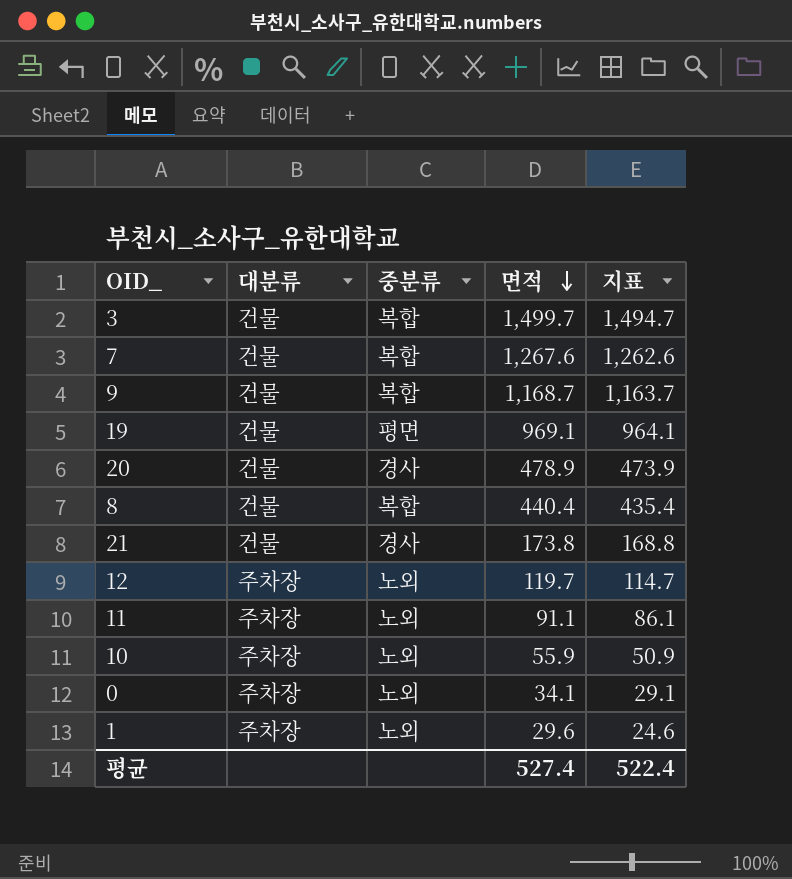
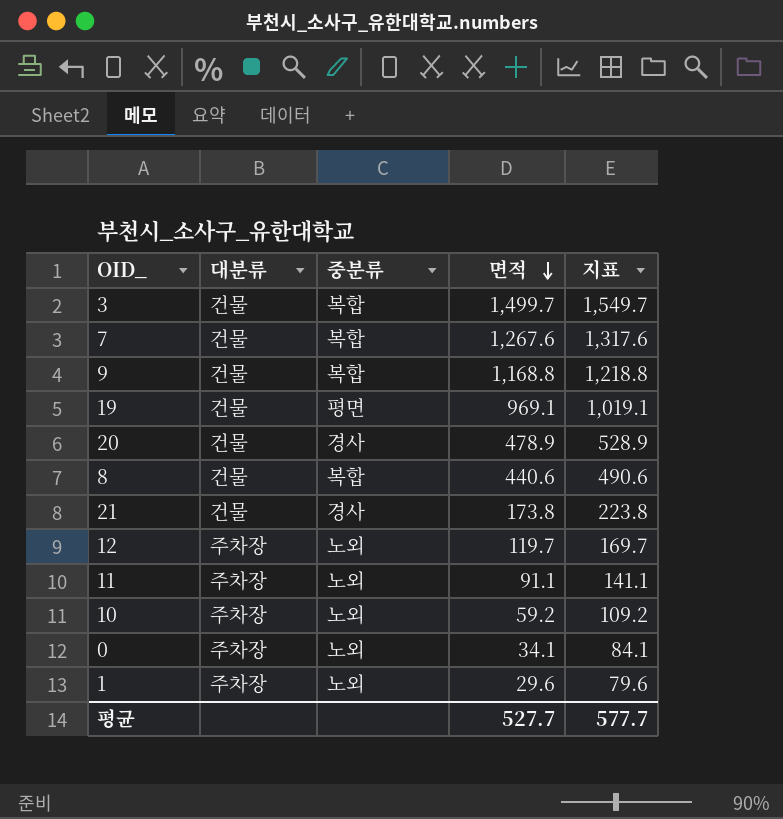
column 지표 | formula: [면적] - 5 -> [면적] + 50
9 | 면적: 1,168.7 -> 1,168.8
8 | 면적: 440.4 -> 440.6
10 | 면적: 55.9 -> 59.2
평균 | 면적: 527.4 -> 527.7
평균 | 지표: 522.4 -> 577.7

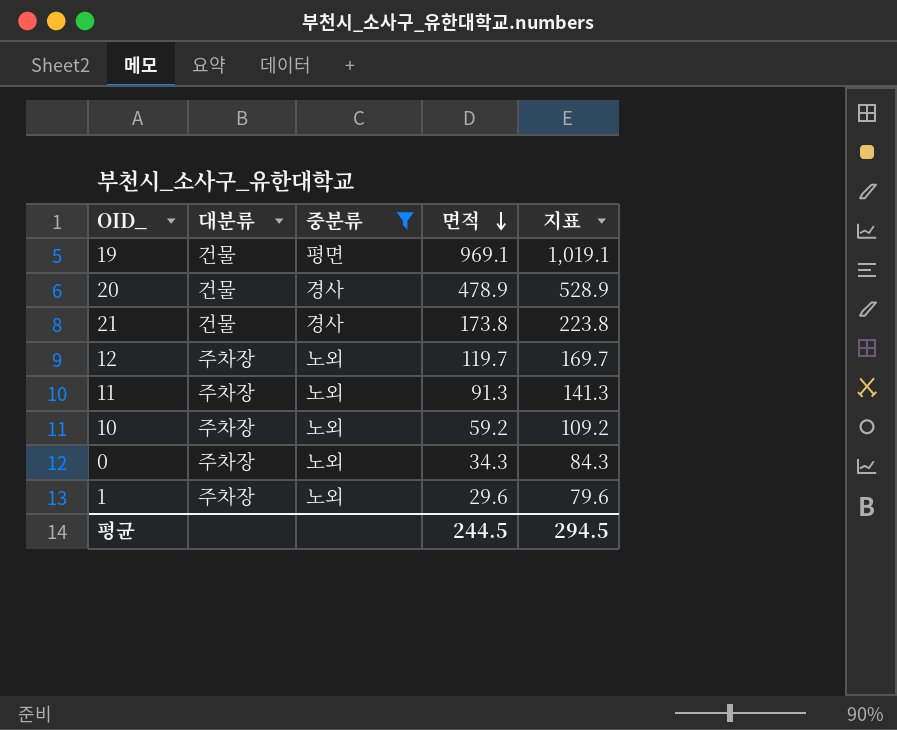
filter: none -> 중분류 != 복합
11 | 면적: 91.1 -> 91.3
11 | 지표: 141.1 -> 141.3
0 | 면적: 34.1 -> 34.3
0 | 지표: 84.1 -> 84.3
평균 | 면적: 527.7 -> 244.5
평균 | 지표: 577.7 -> 294.5

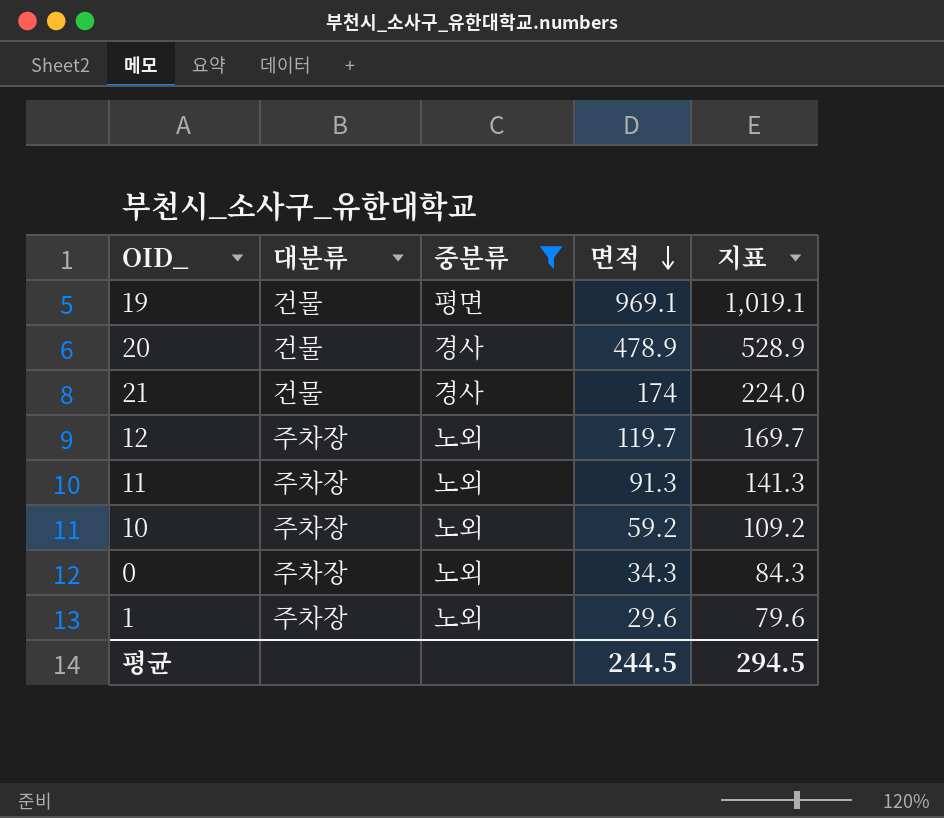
21 | 면적: 173.8 -> 174
21 | 지표: 223.8 -> 224.0

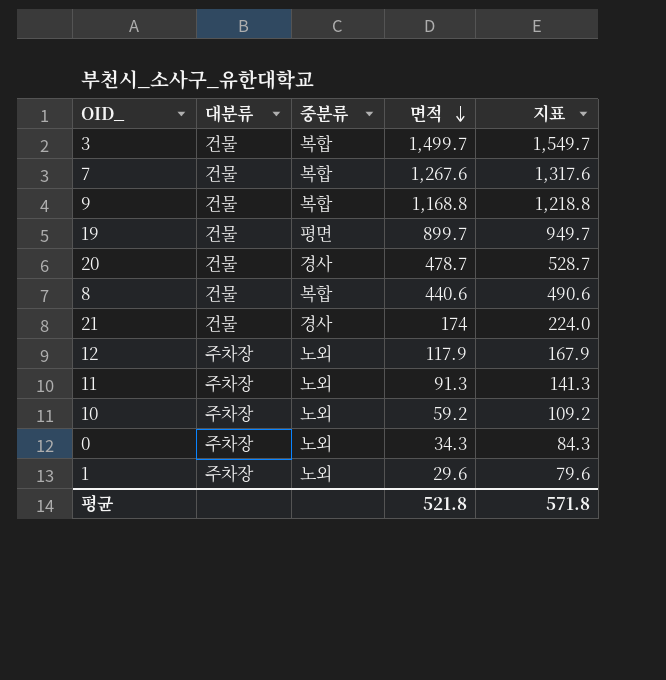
filter: 중분류 != 복합 -> none
19 | 면적: 969.1 -> 899.7
19 | 지표: 1,019.1 -> 949.7
20 | 면적: 478.9 -> 478.7
20 | 지표: 528.9 -> 528.7
12 | 면적: 119.7 -> 117.9
12 | 지표: 169.7 -> 167.9
평균 | 면적: 244.5 -> 521.8
평균 | 지표: 294.5 -> 571.8

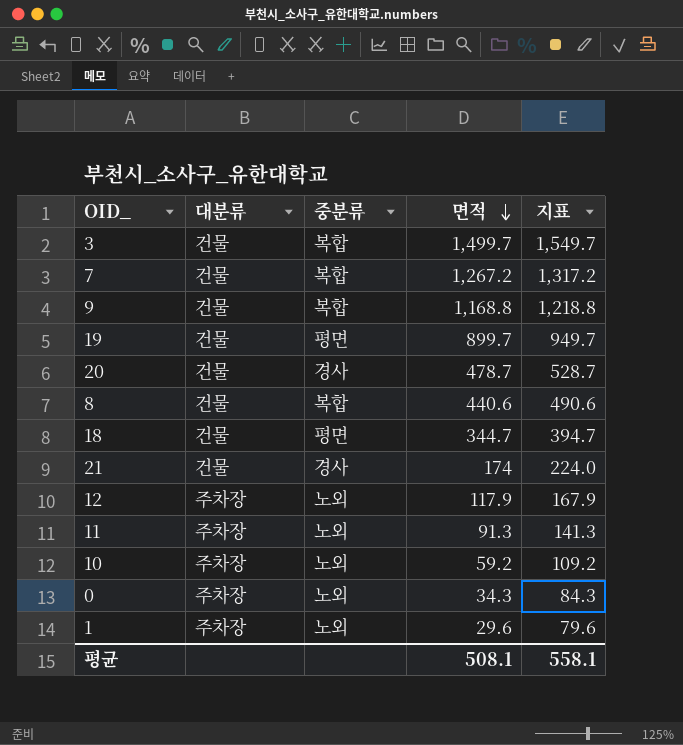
7 | 면적: 1,267.6 -> 1,267.2
7 | 지표: 1,317.6 -> 1,317.2
row 18: none -> 건물 | 평면 | 344.7 | 394.7
평균 | 면적: 521.8 -> 508.1
평균 | 지표: 571.8 -> 558.1

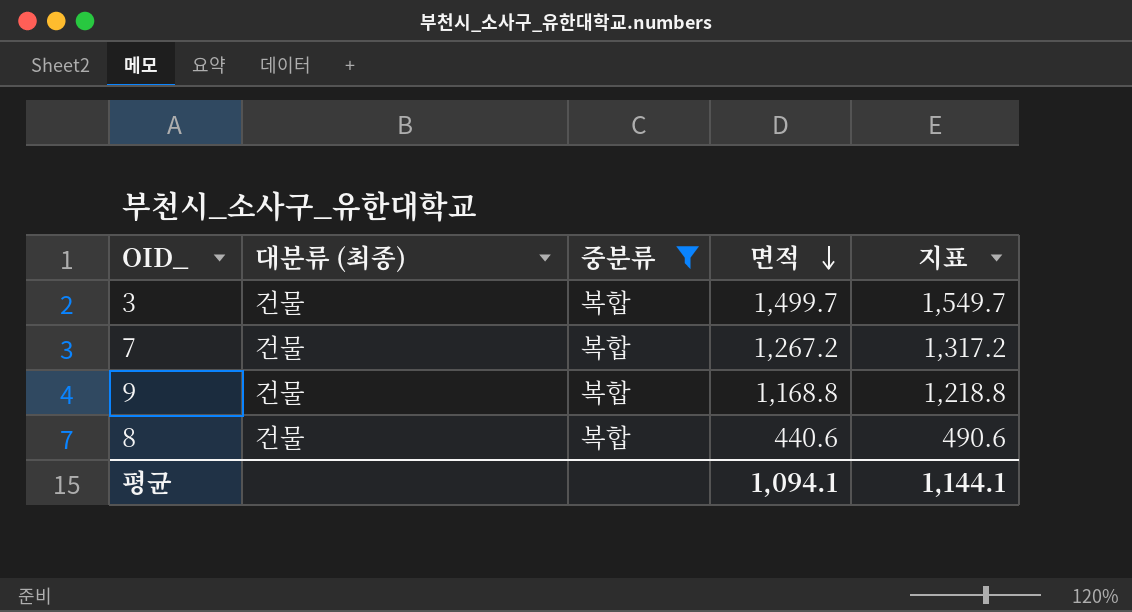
filter: none -> 중분류 = 복합
column name: 대분류 -> 대분류 (최종)
평균 | 면적: 508.1 -> 1,094.1
평균 | 지표: 558.1 -> 1,144.1

